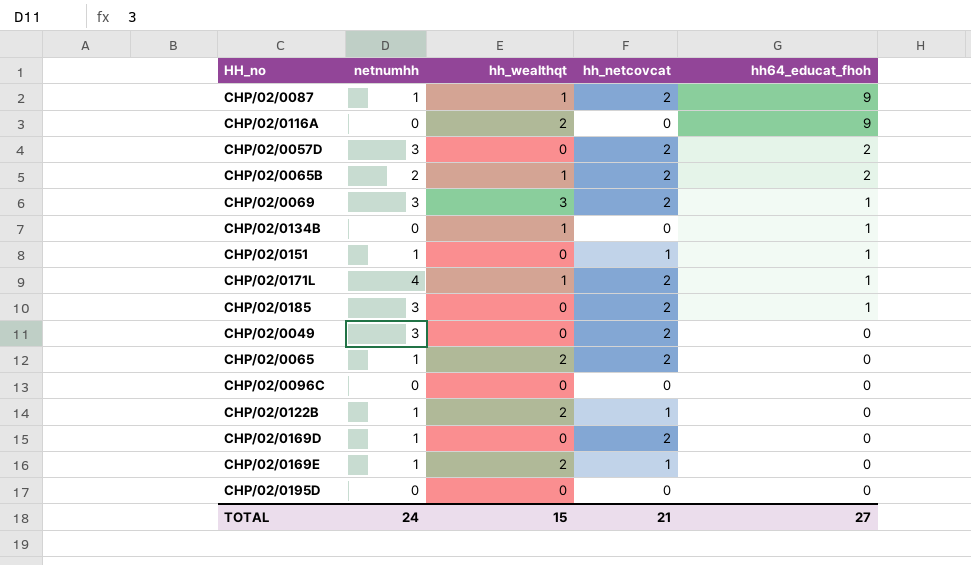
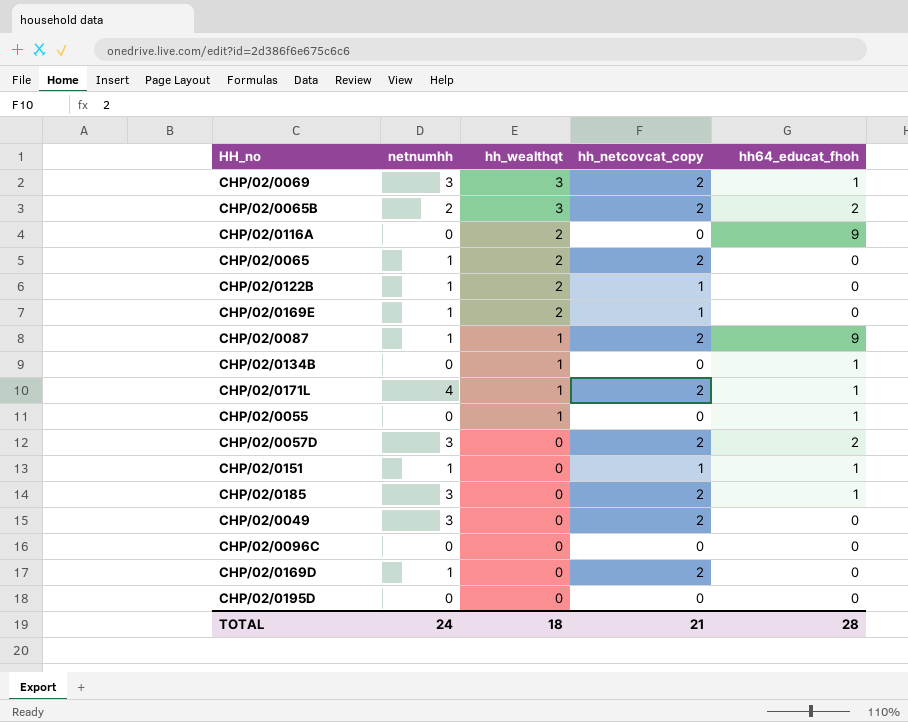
row order: hh64_educat_fhoh descending -> hh_wealthqt descending
column name: hh_netcovcat -> hh_netcovcat_copy
CHP/02/0065B | hh_wealthqt: 1 -> 3
row CHP/02/0055: none -> 0 | 1 | 0 | 1
TOTAL | hh_wealthqt: 15 -> 18
TOTAL | hh64_educat_fhoh: 27 -> 28

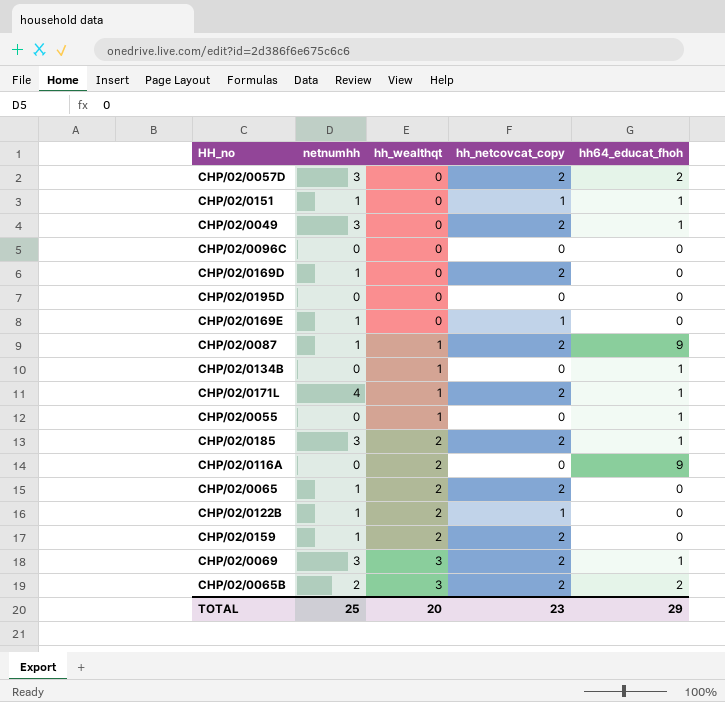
row order: hh_wealthqt descending -> hh_wealthqt ascending
CHP/02/0049 | hh64_educat_fhoh: 0 -> 1
CHP/02/0169E | hh_wealthqt: 2 -> 0
CHP/02/0185 | hh_wealthqt: 0 -> 2
row CHP/02/0159: none -> 1 | 2 | 2 | 0
TOTAL | netnumhh: 24 -> 25
TOTAL | hh_wealthqt: 18 -> 20
TOTAL | hh_netcovcat_copy: 21 -> 23
TOTAL | hh64_educat_fhoh: 28 -> 29

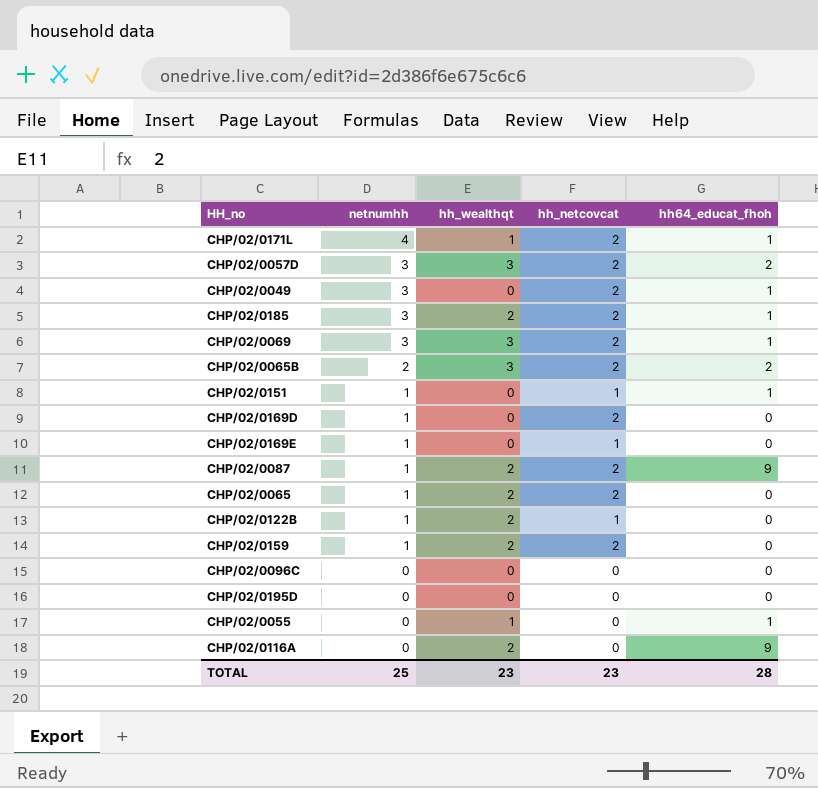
row order: hh_wealthqt ascending -> netnumhh descending
column name: hh_netcovcat_copy -> hh_netcovcat
row CHP/02/0134B: 0 | 1 | 0 | 1 -> none
CHP/02/0057D | hh_wealthqt: 0 -> 3
CHP/02/0087 | hh_wealthqt: 1 -> 2
TOTAL | hh_wealthqt: 20 -> 23
TOTAL | hh64_educat_fhoh: 29 -> 28

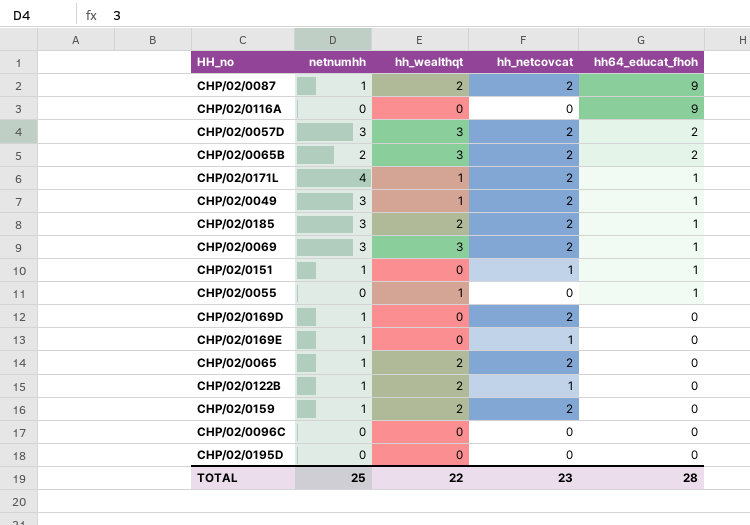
row order: netnumhh descending -> hh64_educat_fhoh descending
CHP/02/0116A | hh_wealthqt: 2 -> 0
CHP/02/0049 | hh_wealthqt: 0 -> 1
TOTAL | hh_wealthqt: 23 -> 22

